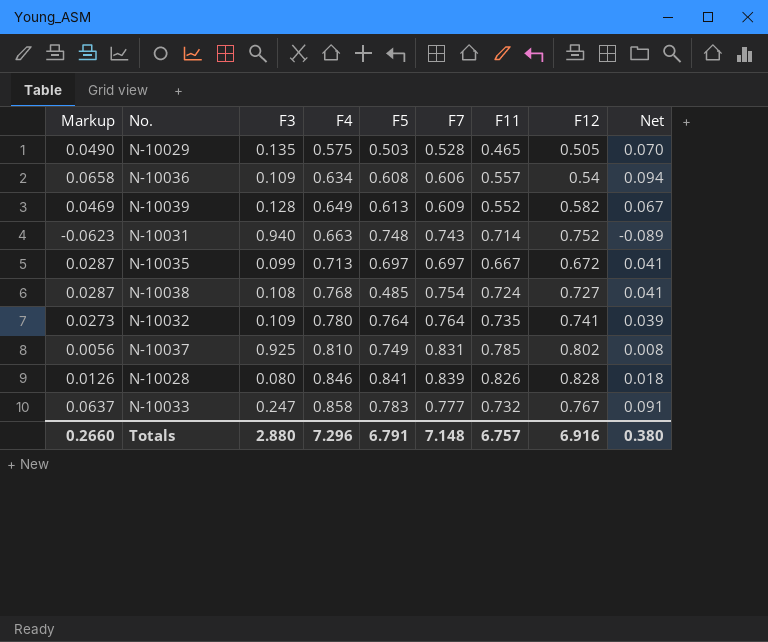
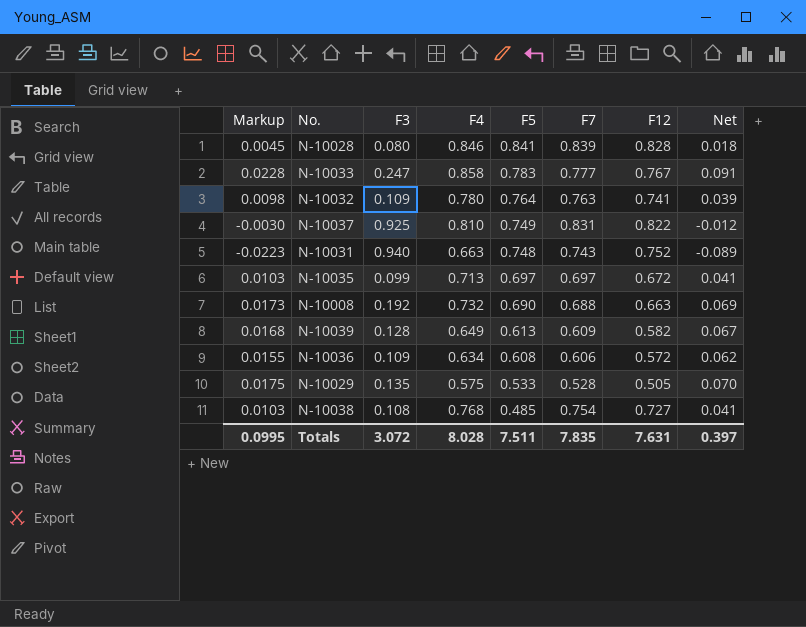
row order: F4 ascending -> F5 descending
column F11 | position: 7 -> none
column Markup | formula: [Net] * 0.7 -> [Net] * 0.25
N-10032 | F7: 0.764 -> 0.763
N-10037 | F12: 0.802 -> 0.822
N-10037 | Net: 0.008 -> -0.012
row N-10008: none -> 0.0173 | 0.192 | 0.732 | 0.690 | 0.688 | 0.663 | 0.069
N-10036 | F12: 0.54 -> 0.572
N-10036 | Net: 0.094 -> 0.062
N-10029 | F5: 0.503 -> 0.533
Totals | Markup: 0.2660 -> 0.0995
Totals | F3: 2.880 -> 3.072
Totals | F4: 7.296 -> 8.028
Totals | F5: 6.791 -> 7.511
Totals | F7: 7.148 -> 7.835
Totals | F12: 6.916 -> 7.631
Totals | Net: 0.380 -> 0.397

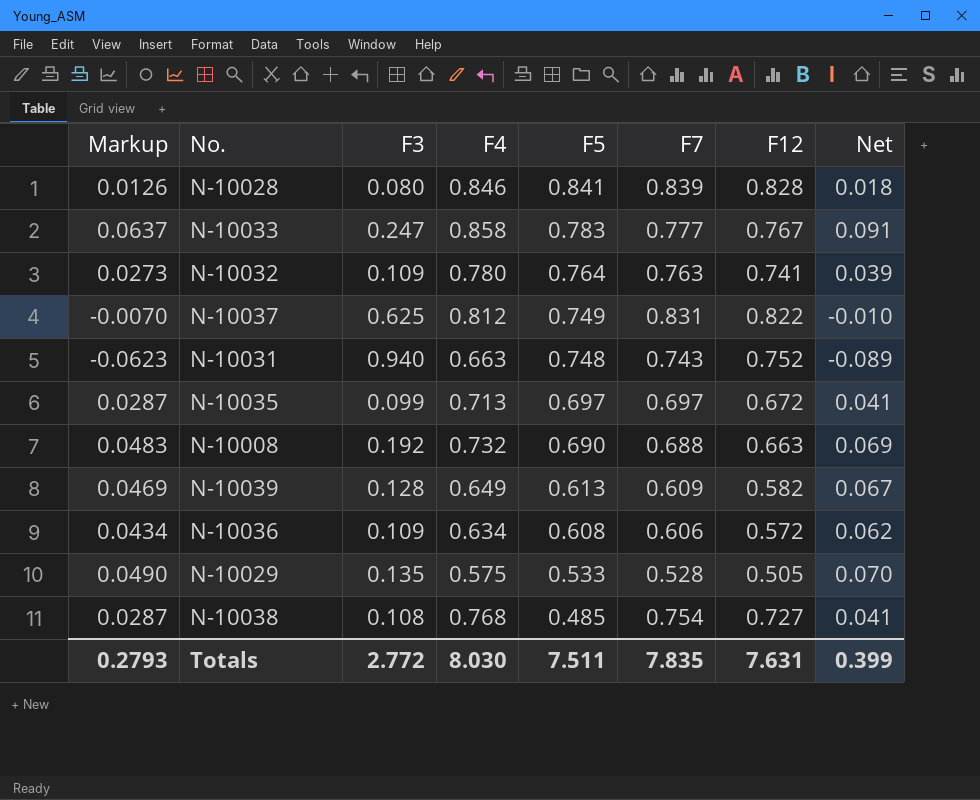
column Markup | formula: [Net] * 0.25 -> [Net] * 0.7
N-10037 | F3: 0.925 -> 0.625
N-10037 | F4: 0.810 -> 0.812
N-10037 | Net: -0.012 -> -0.010
Totals | Markup: 0.0995 -> 0.2793
Totals | F3: 3.072 -> 2.772
Totals | F4: 8.028 -> 8.030
Totals | Net: 0.397 -> 0.399

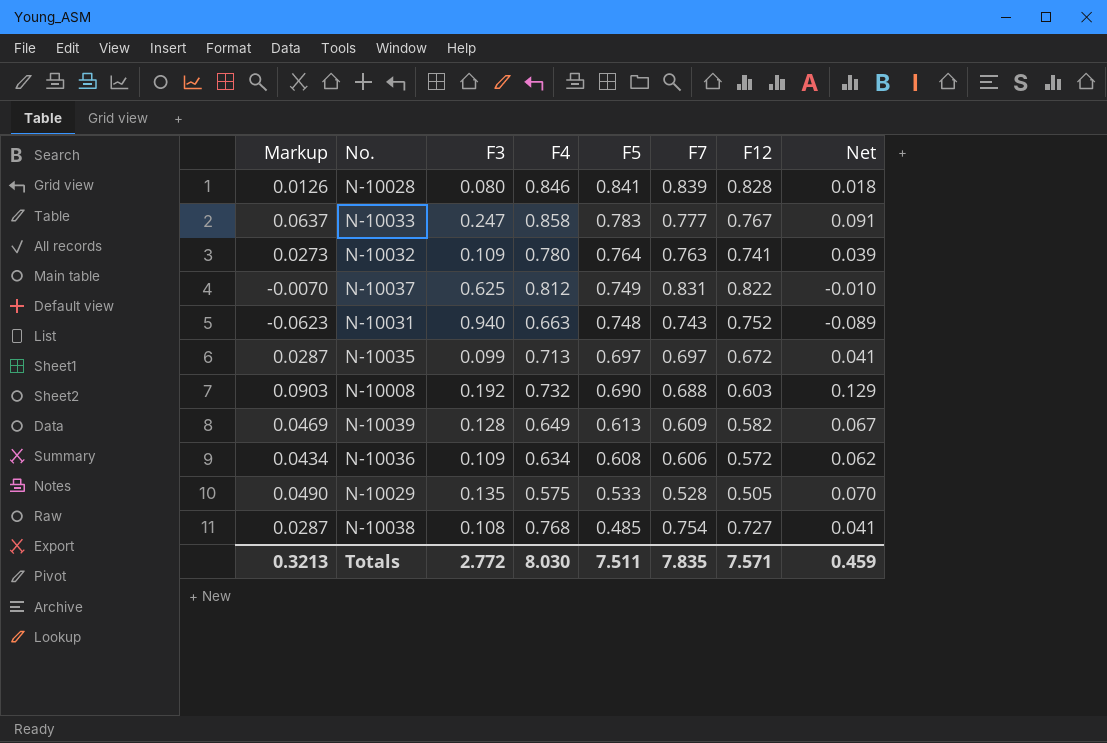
N-10008 | Markup: 0.0483 -> 0.0903
N-10008 | F12: 0.663 -> 0.603
N-10008 | Net: 0.069 -> 0.129
Totals | Markup: 0.2793 -> 0.3213
Totals | F12: 7.631 -> 7.571
Totals | Net: 0.399 -> 0.459

